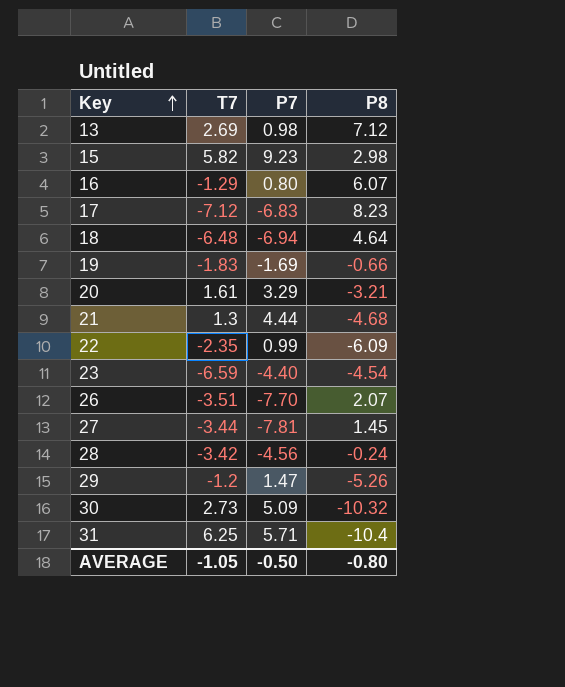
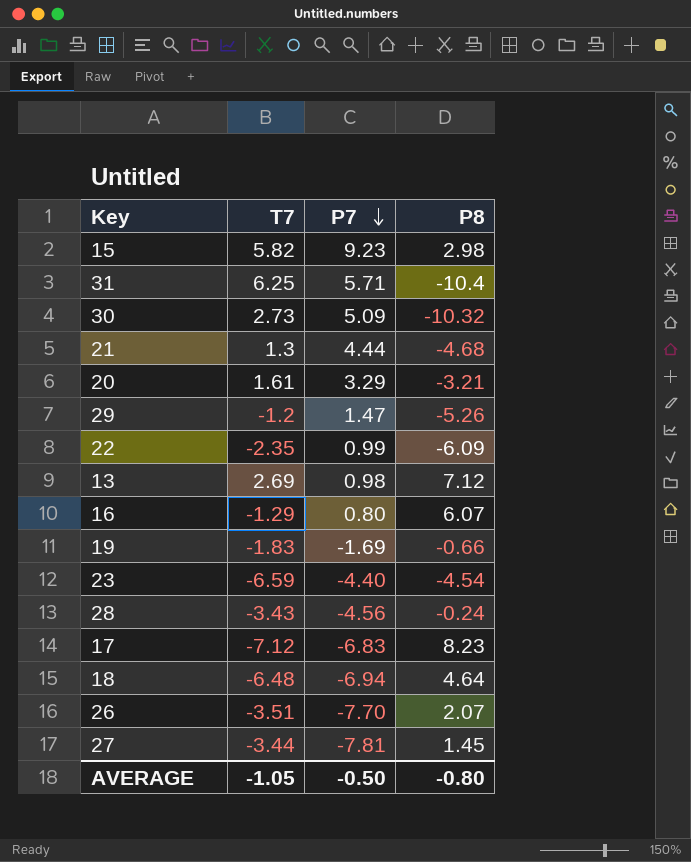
row order: Key ascending -> P7 descending
28 | T7: -3.42 -> -3.43

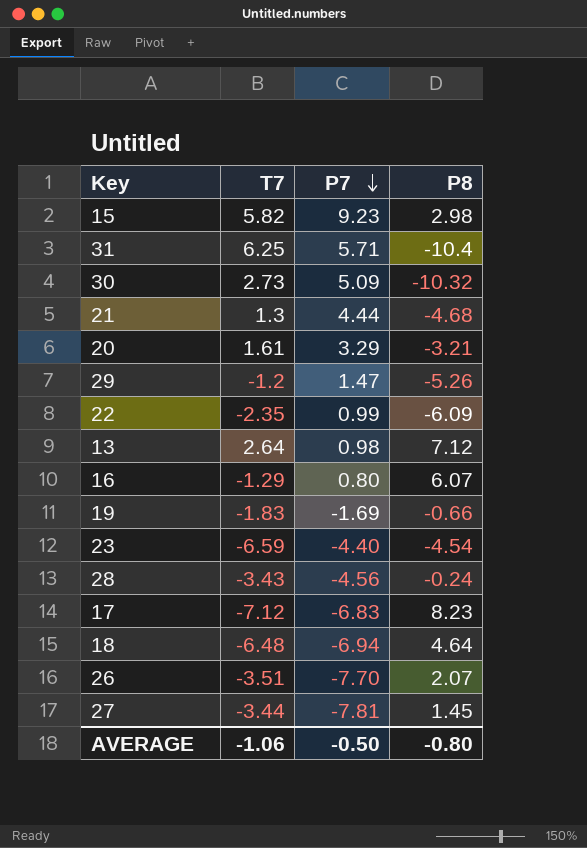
13 | T7: 2.69 -> 2.64
AVERAGE | T7: -1.05 -> -1.06

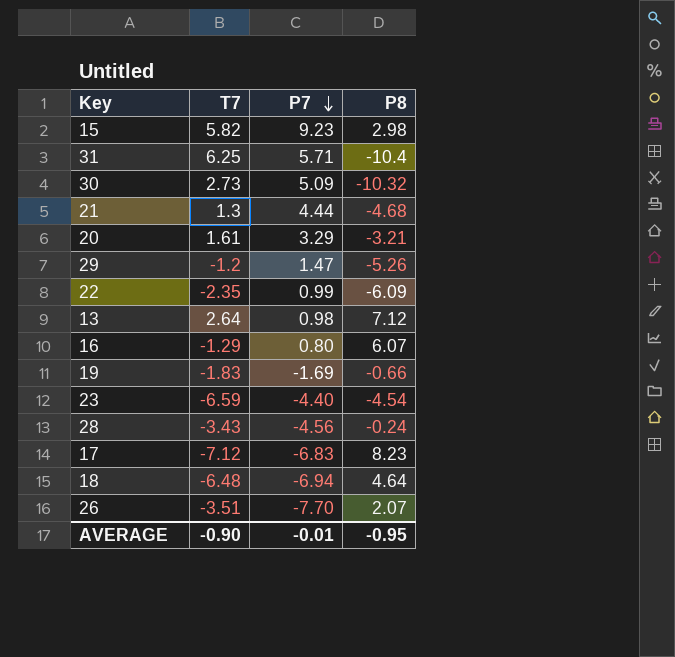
row 27: -3.44 | -7.81 | 1.45 -> none
AVERAGE | T7: -1.06 -> -0.90
AVERAGE | P7: -0.50 -> -0.01
AVERAGE | P8: -0.80 -> -0.95

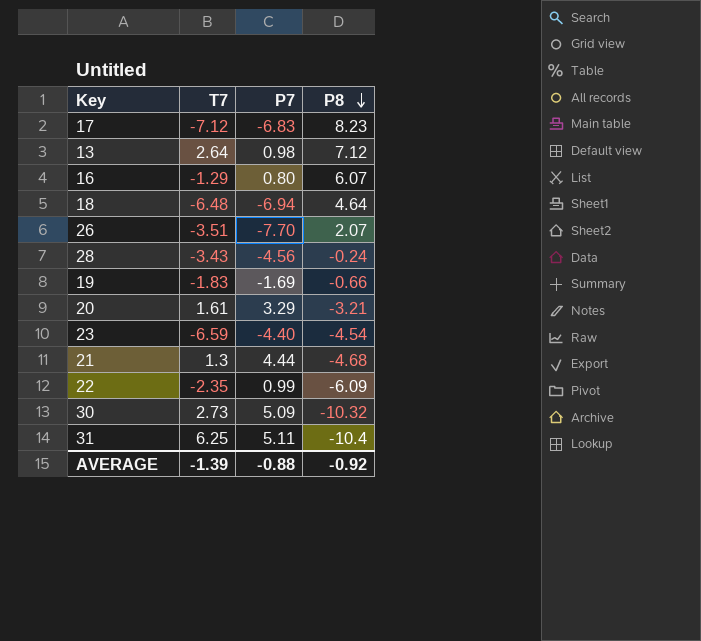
row order: P7 descending -> P8 descending
row 15: 5.82 | 9.23 | 2.98 -> none
row 29: -1.2 | 1.47 | -5.26 -> none
31 | P7: 5.71 -> 5.11
AVERAGE | T7: -0.90 -> -1.39
AVERAGE | P7: -0.01 -> -0.88
AVERAGE | P8: -0.95 -> -0.92

